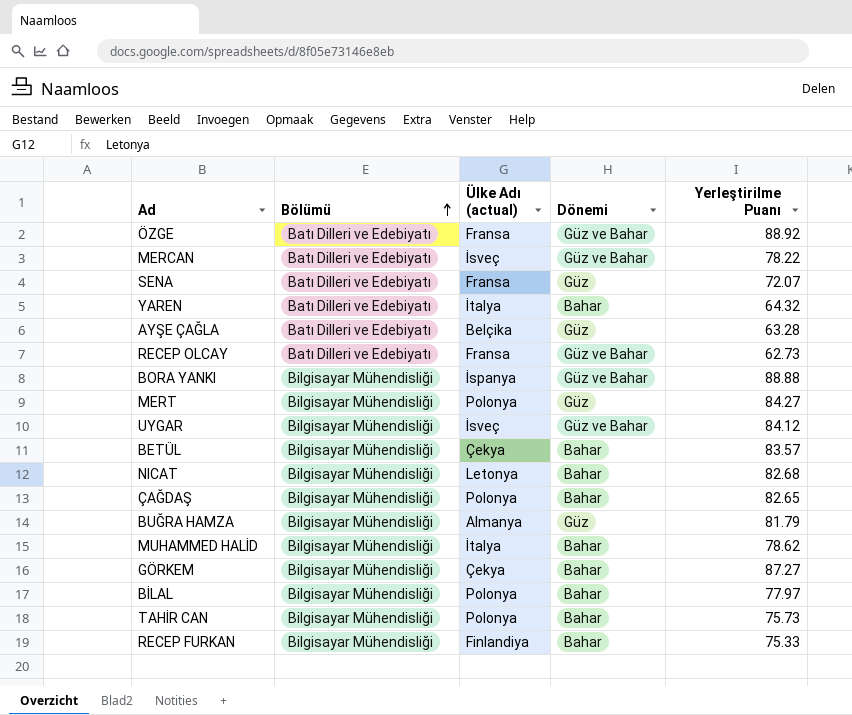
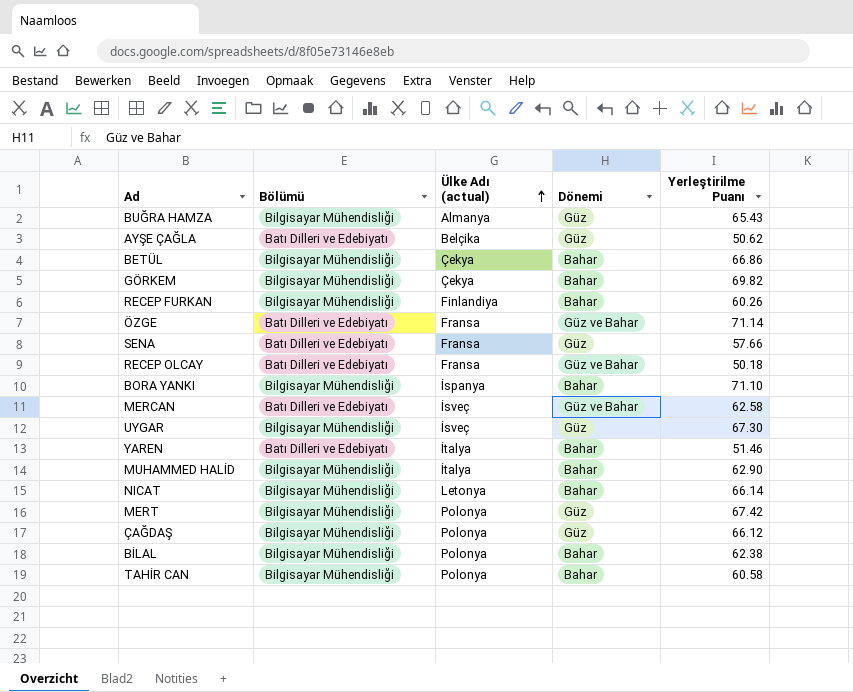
row order: Bölümü ascending -> Ülke Adı (actual) ascending
BUĞRA HAMZA | Yerleştirilme Puanı: 81.79 -> 65.43
AYŞE ÇAĞLA | Yerleştirilme Puanı: 63.28 -> 50.62
BETÜL | Yerleştirilme Puanı: 83.57 -> 66.86
GÖRKEM | Yerleştirilme Puanı: 87.27 -> 69.82
RECEP FURKAN | Yerleştirilme Puanı: 75.33 -> 60.26
ÖZGE | Yerleştirilme Puanı: 88.92 -> 71.14
SENA | Yerleştirilme Puanı: 72.07 -> 57.66
RECEP OLCAY | Yerleştirilme Puanı: 62.73 -> 50.18
BORA YANKI | Dönemi: Güz ve Bahar -> Bahar
BORA YANKI | Yerleştirilme Puanı: 88.88 -> 71.10
MERCAN | Yerleştirilme Puanı: 78.22 -> 62.58
UYGAR | Dönemi: Güz ve Bahar -> Güz
UYGAR | Yerleştirilme Puanı: 84.12 -> 67.30
YAREN | Yerleştirilme Puanı: 64.32 -> 51.46
MUHAMMED HALİD | Yerleştirilme Puanı: 78.62 -> 62.90
NICAT | Yerleştirilme Puanı: 82.68 -> 66.14
MERT | Yerleştirilme Puanı: 84.27 -> 67.42
ÇAĞDAŞ | Dönemi: Bahar -> Güz
ÇAĞDAŞ | Yerleştirilme Puanı: 82.65 -> 66.12
BİLAL | Yerleştirilme Puanı: 77.97 -> 62.38
TAHİR CAN | Yerleştirilme Puanı: 75.73 -> 60.58

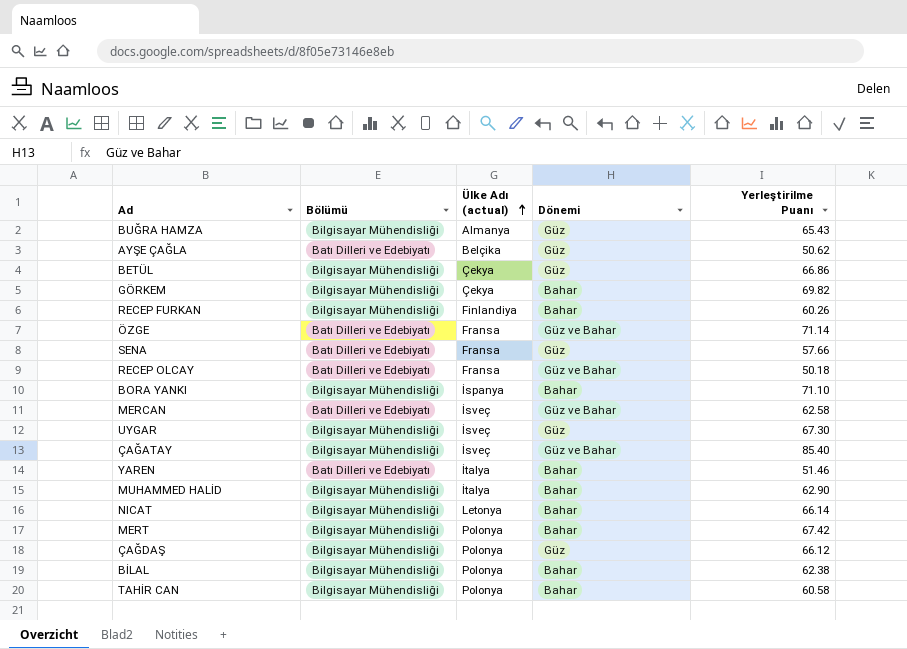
BETÜL | Dönemi: Bahar -> Güz
row ÇAĞATAY: none -> Bilgisayar Mühendisliği | İsveç | Güz ve Bahar | 85.40
MERT | Dönemi: Güz -> Bahar

